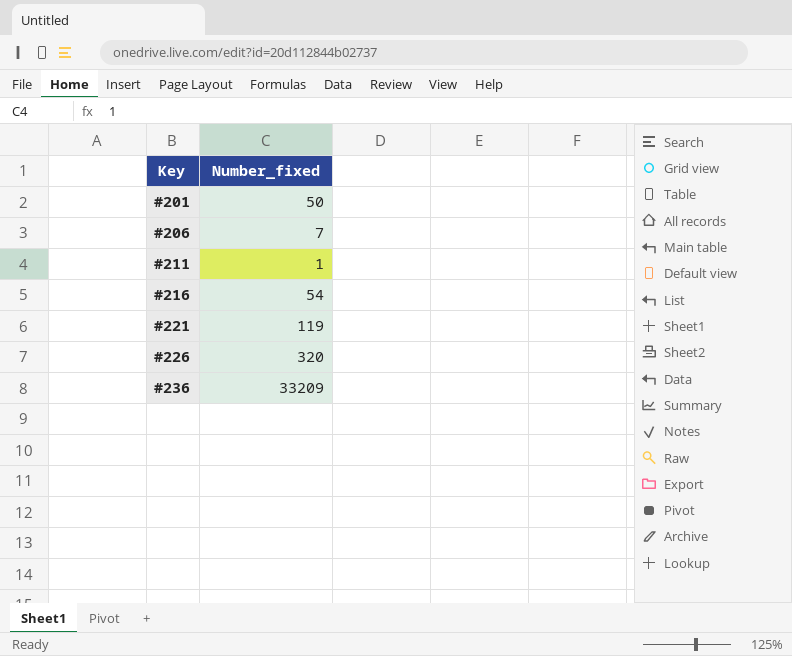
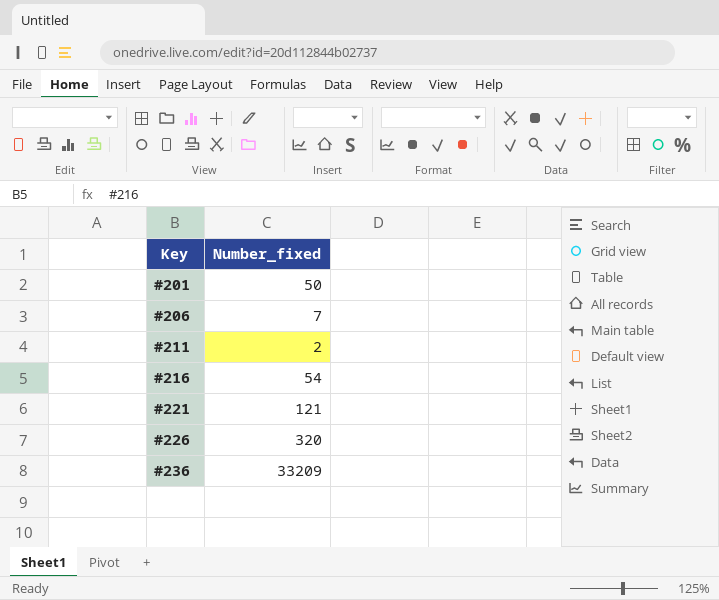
#211 | Number_fixed: 1 -> 2
#221 | Number_fixed: 119 -> 121

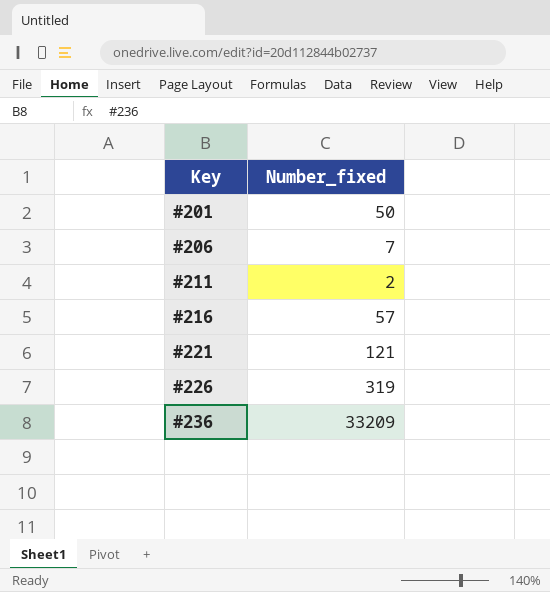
#216 | Number_fixed: 54 -> 57
#226 | Number_fixed: 320 -> 319

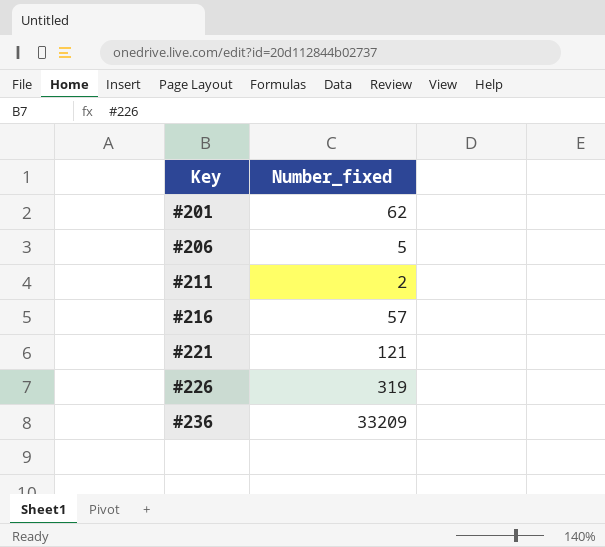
#201 | Number_fixed: 50 -> 62
#206 | Number_fixed: 7 -> 5

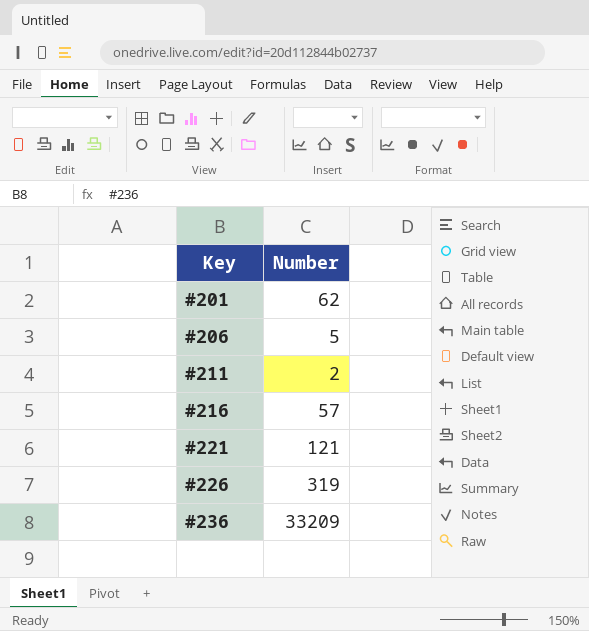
column name: Number_fixed -> Number

